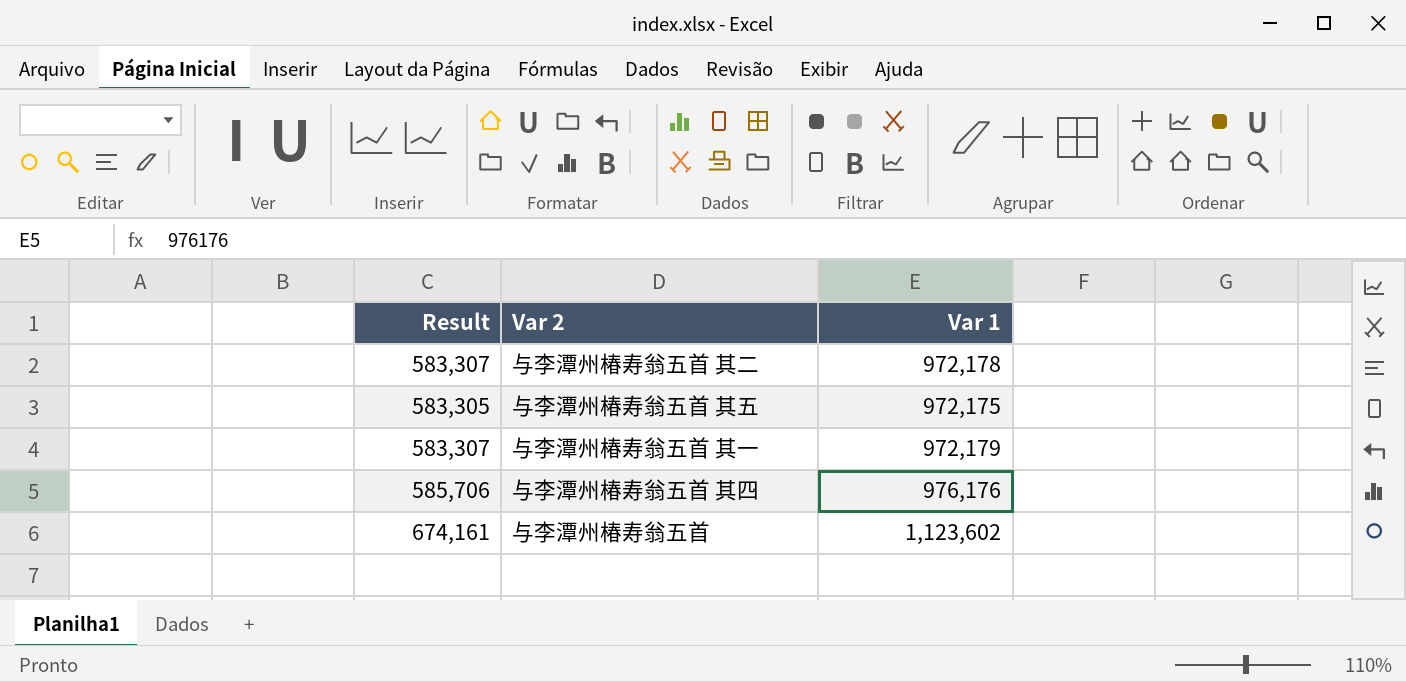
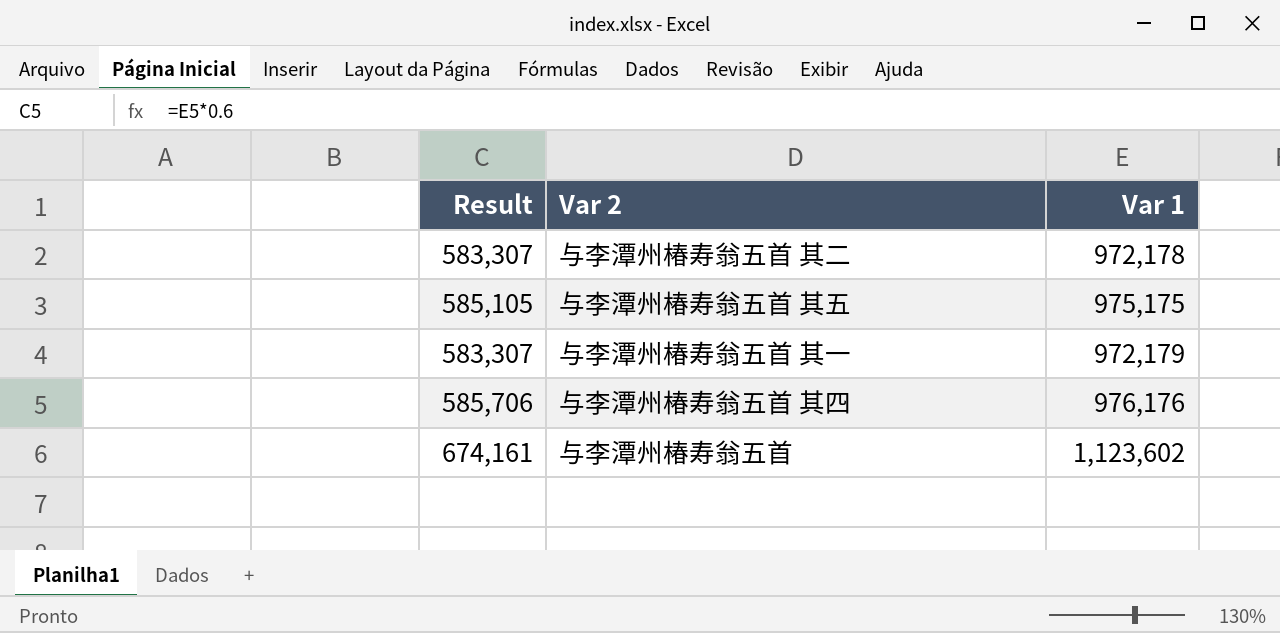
与李潭州椿寿翁五首 其五 | Result: 583,305 -> 585,105
与李潭州椿寿翁五首 其五 | Var 1: 972,175 -> 975,175

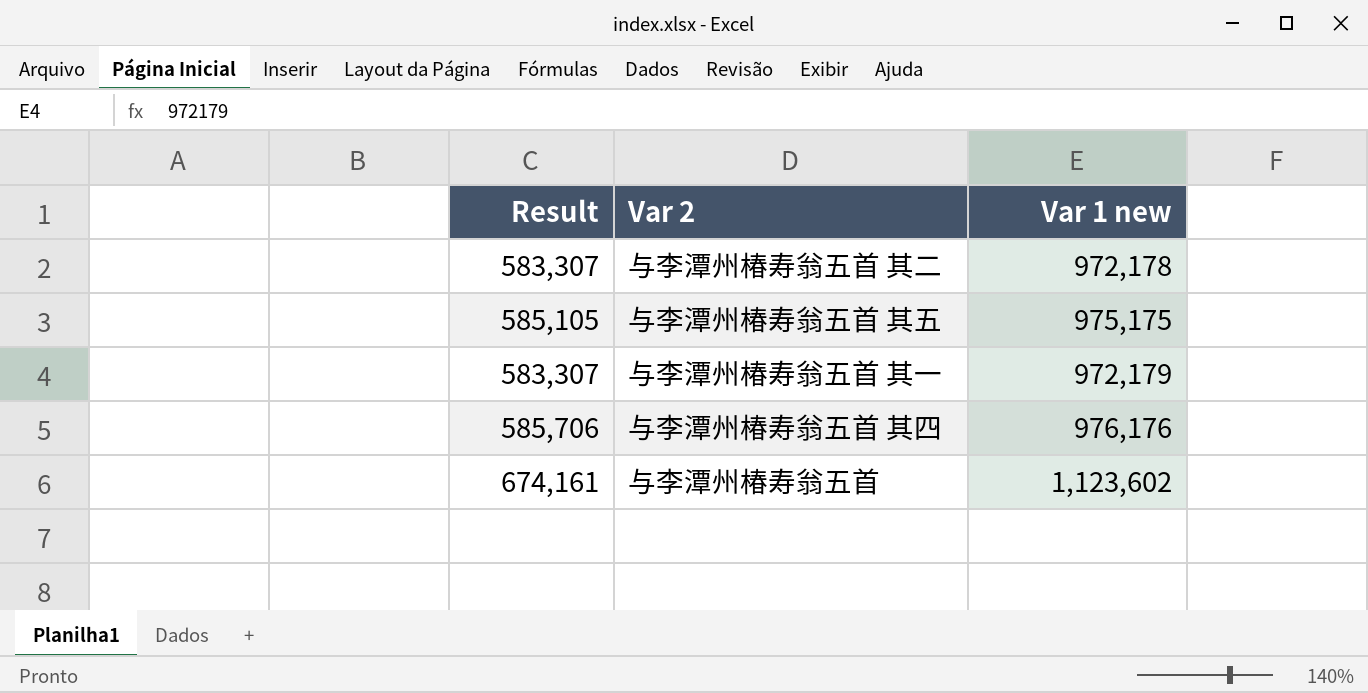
column name: Var 1 -> Var 1 new

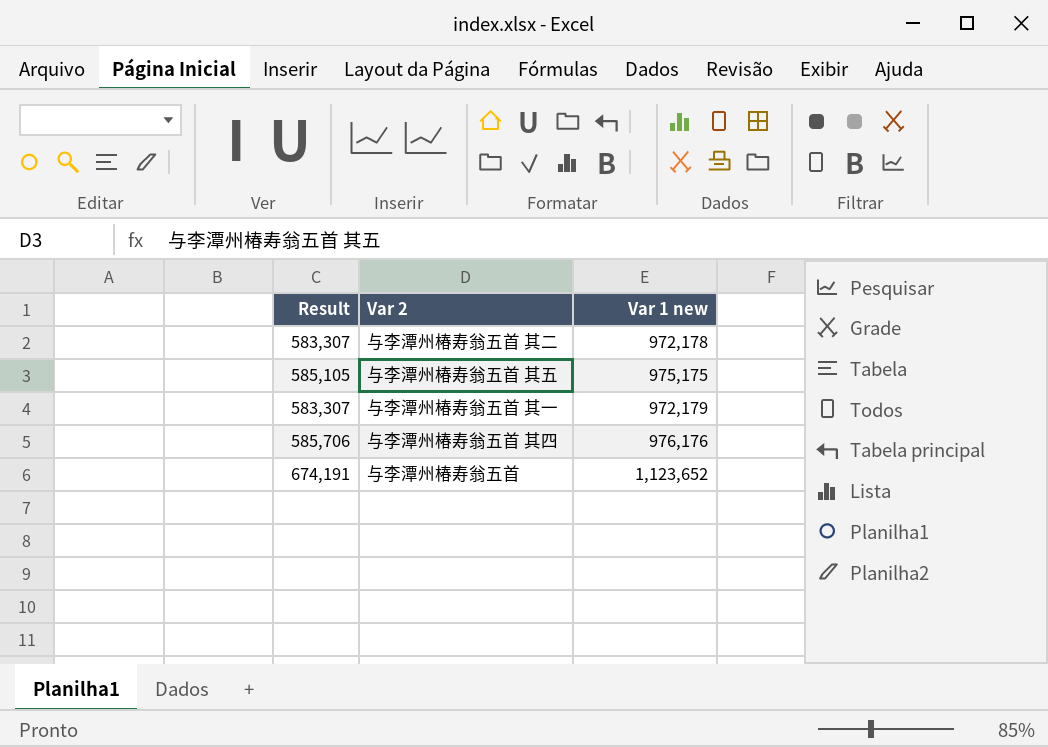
与李潭州椿寿翁五首 | Result: 674,161 -> 674,191
与李潭州椿寿翁五首 | Var 1 new: 1,123,602 -> 1,123,652

